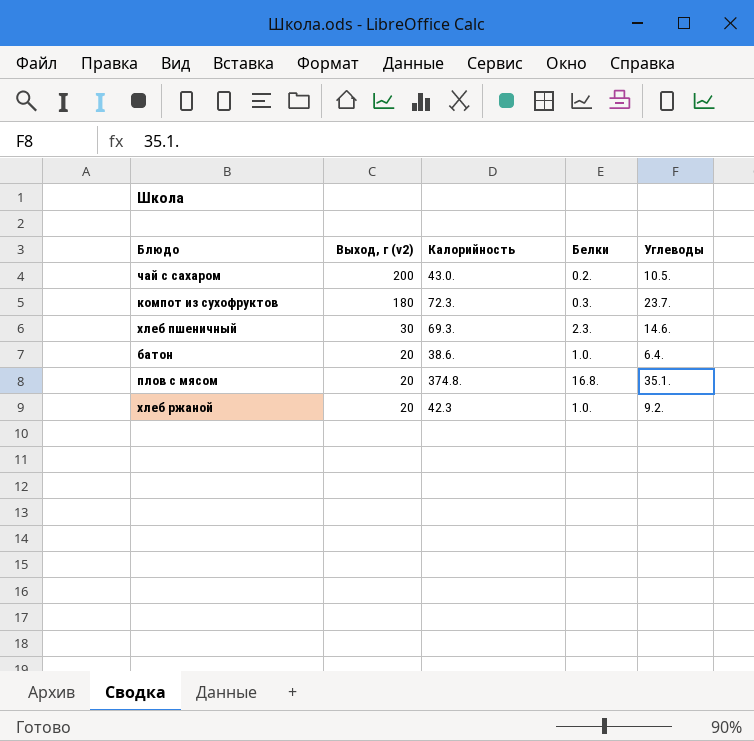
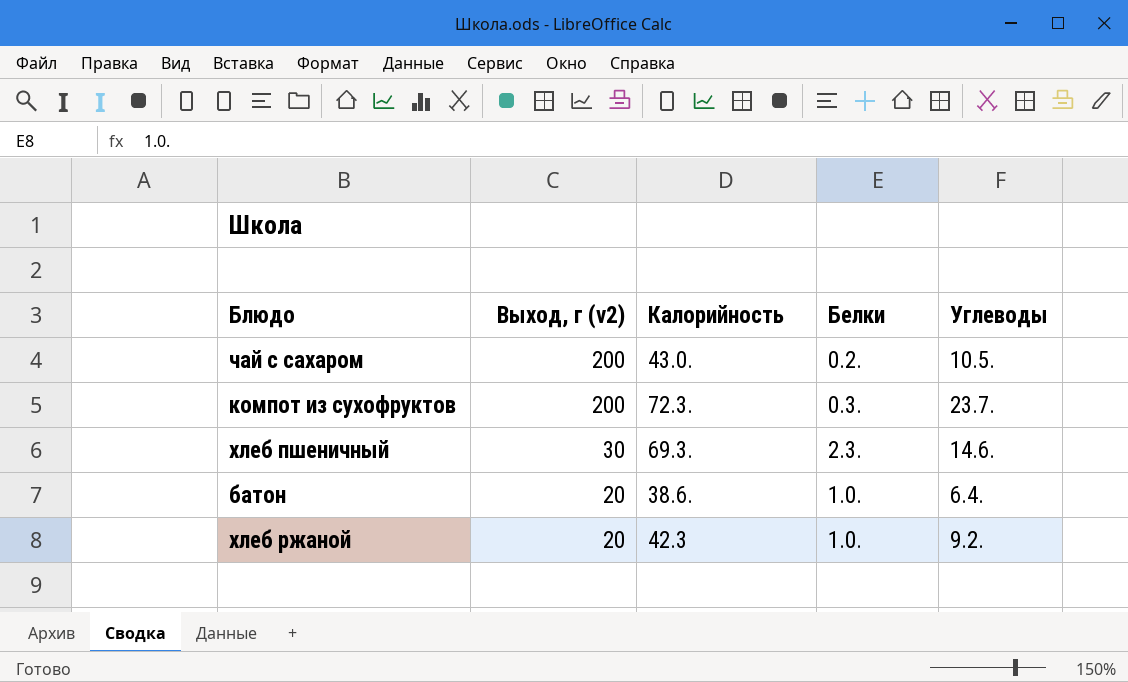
row плов с мясом: 20 | 374.8. | 16.8. | 35.1. -> none
компот из сухофруктов | Выход, г (v2): 180 -> 200

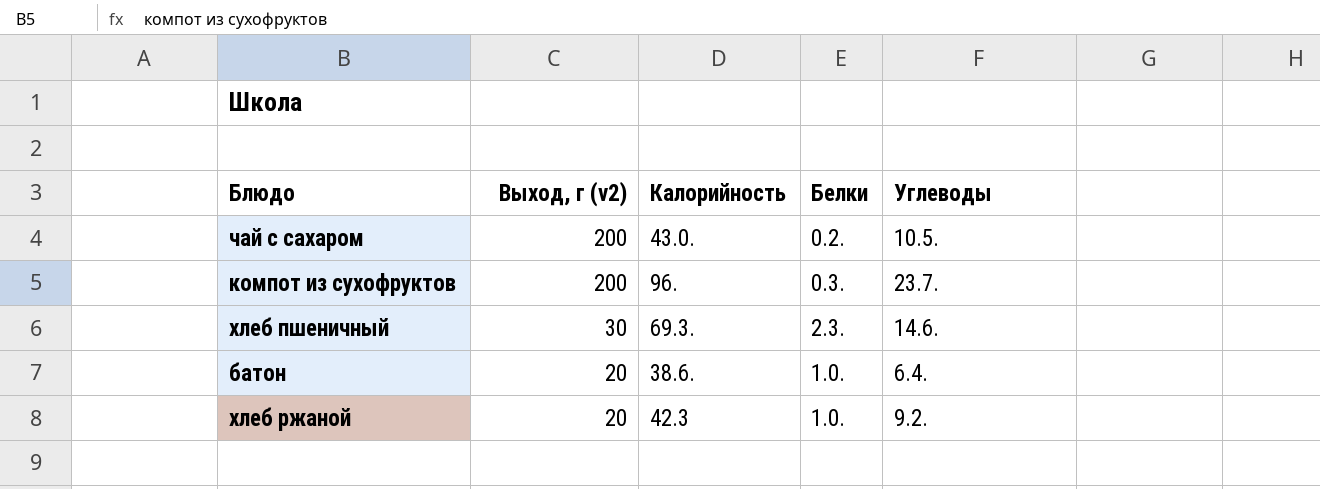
компот из сухофруктов | Калорийность: 72.3. -> 96.

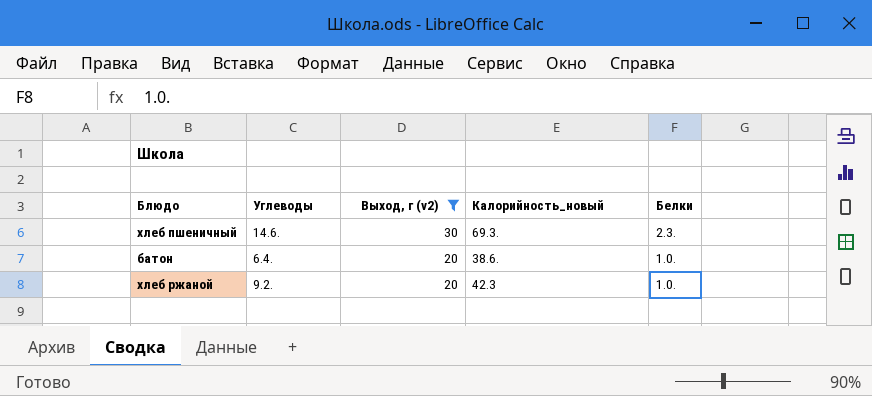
filter: none -> Выход, г (v2) != 200
column Углеводы | position: 5 -> 2
column name: Калорийность -> Калорийность_новый

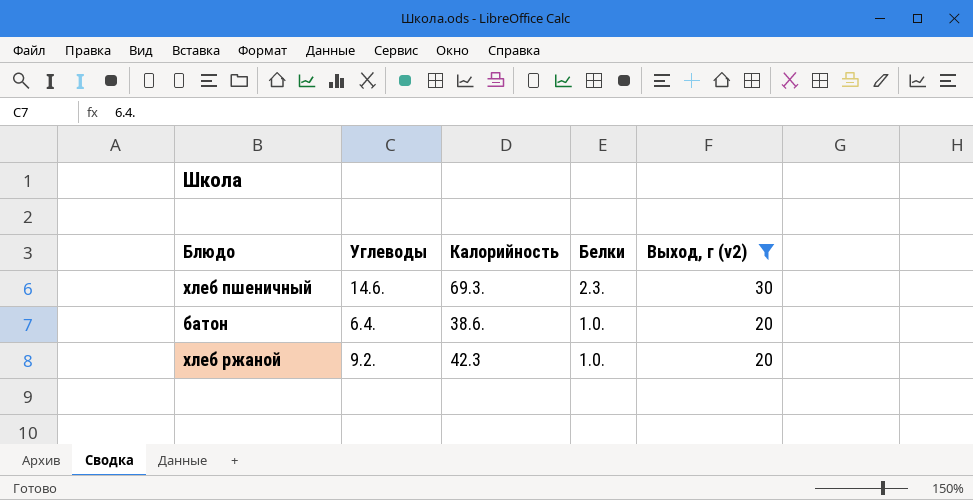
column name: Калорийность_новый -> Калорийность
column Выход, г (v2) | position: 3 -> 5

